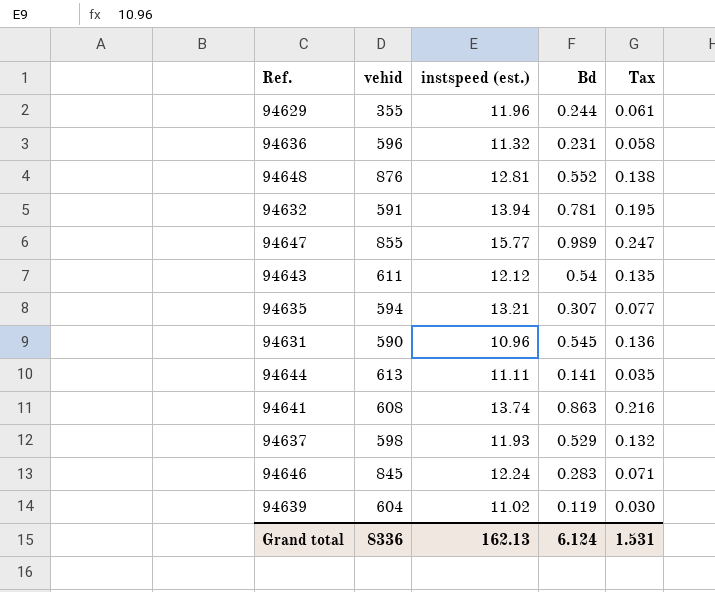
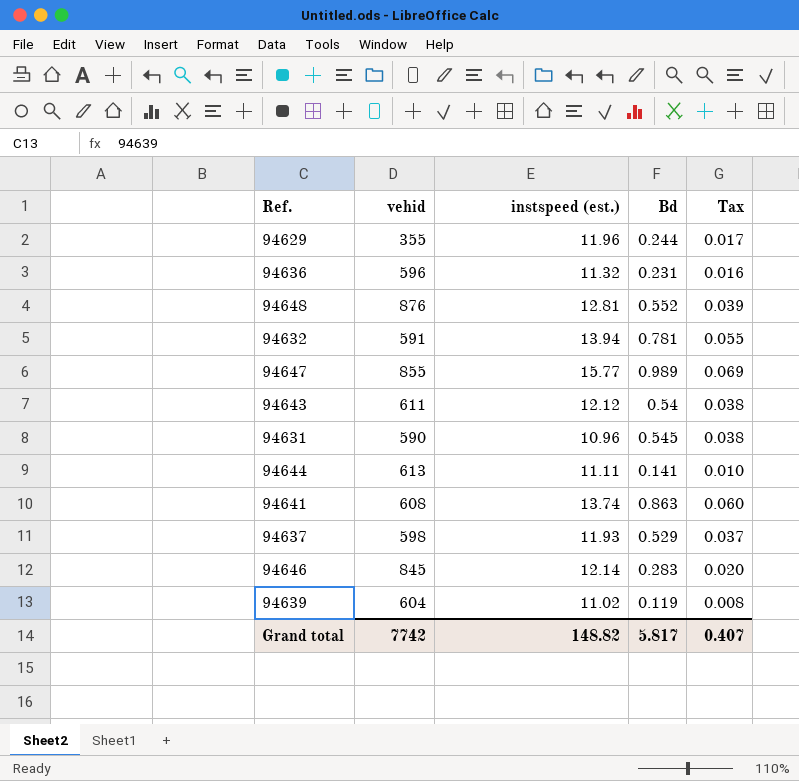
column Tax | formula: [Bd] * 0.25 -> [Bd] * 0.07
row 94635: 594 | 13.21 | 0.307 | 0.077 -> none
94646 | instspeed (est.): 12.24 -> 12.14
Grand total | vehid: 8336 -> 7742
Grand total | instspeed (est.): 162.13 -> 148.82
Grand total | Bd: 6.124 -> 5.817
Grand total | Tax: 1.531 -> 0.407

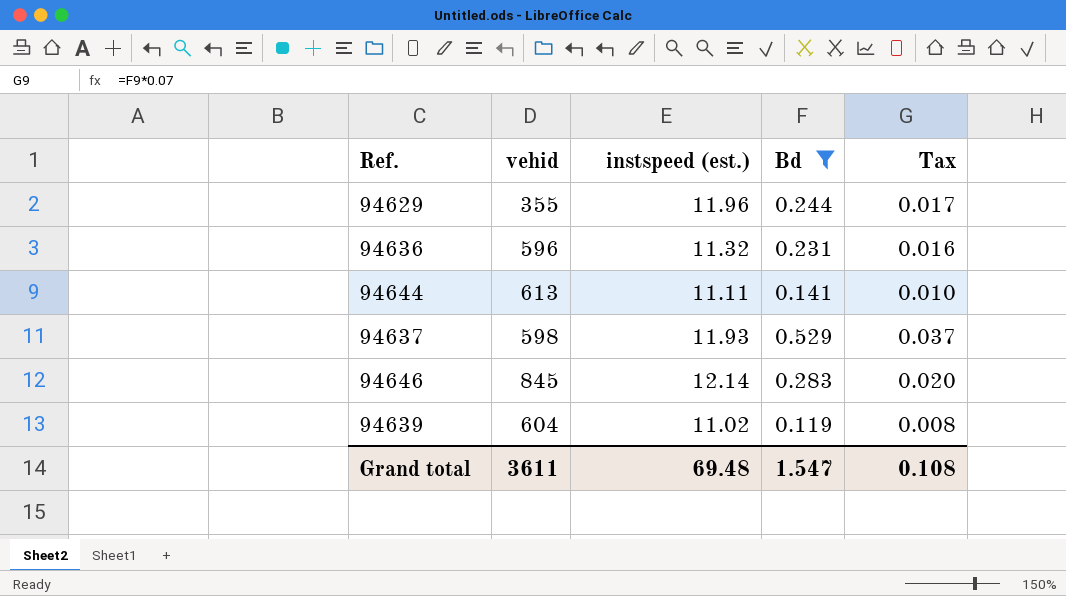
filter: none -> Bd <= 0.529
Grand total | vehid: 7742 -> 3611
Grand total | instspeed (est.): 148.82 -> 69.48
Grand total | Bd: 5.817 -> 1.547
Grand total | Tax: 0.407 -> 0.108

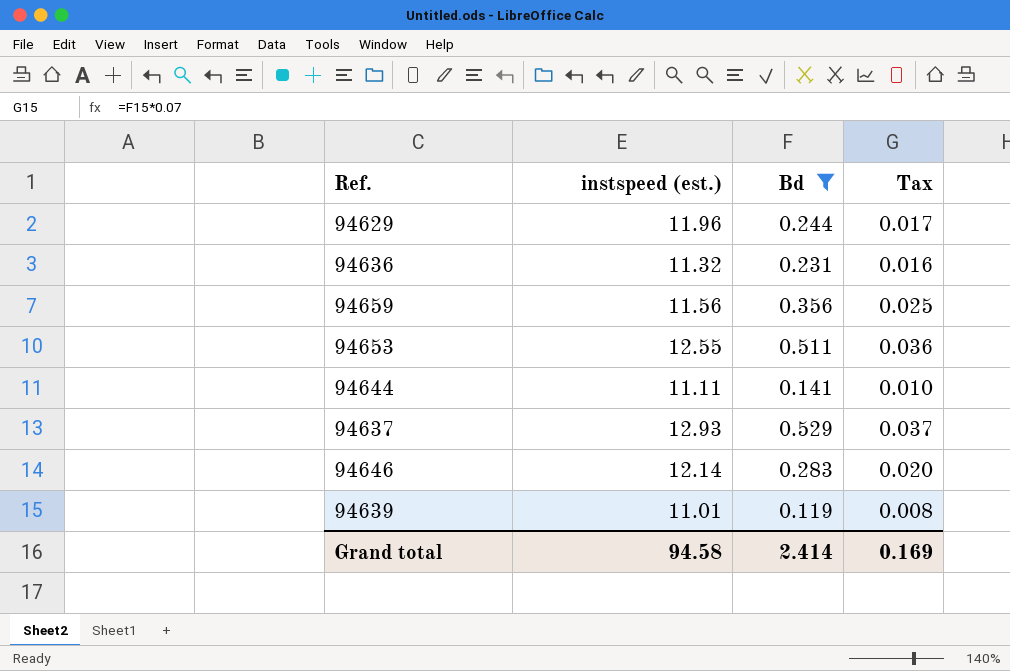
column vehid | position: 2 -> none
row 94659: none -> 11.56 | 0.356 | 0.025
row 94653: none -> 12.55 | 0.511 | 0.036
94637 | instspeed (est.): 11.93 -> 12.93
94639 | instspeed (est.): 11.02 -> 11.01
Grand total | instspeed (est.): 69.48 -> 94.58
Grand total | Bd: 1.547 -> 2.414
Grand total | Tax: 0.108 -> 0.169

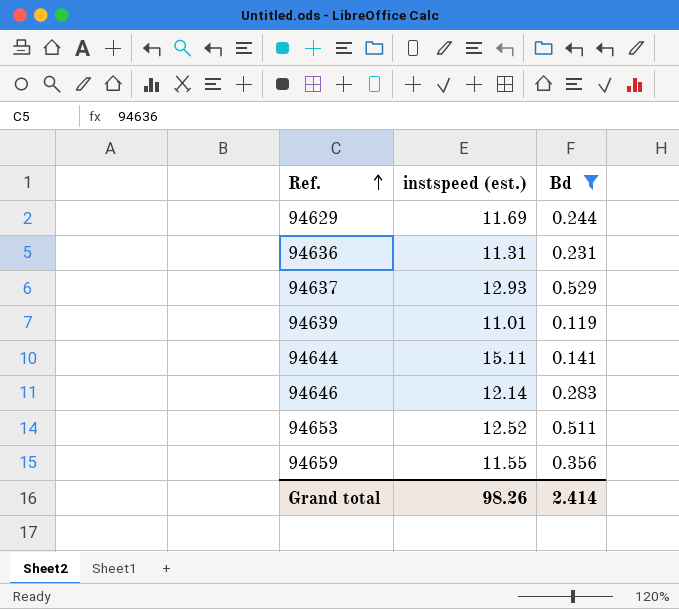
row order: none -> Ref. ascending
column Tax | formula: [Bd] * 0.07 -> none
94629 | instspeed (est.): 11.96 -> 11.69
94636 | instspeed (est.): 11.32 -> 11.31
94644 | instspeed (est.): 11.11 -> 15.11
94653 | instspeed (est.): 12.55 -> 12.52
94659 | instspeed (est.): 11.56 -> 11.55
Grand total | instspeed (est.): 94.58 -> 98.26

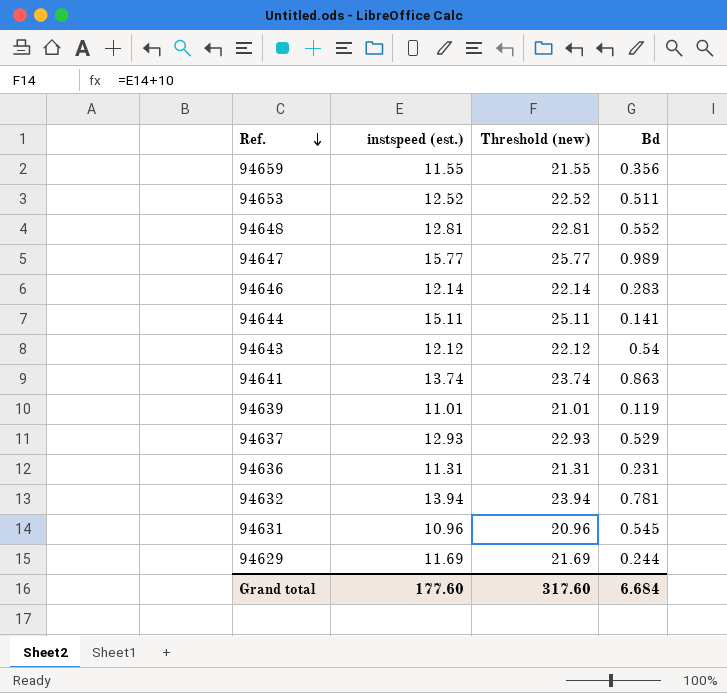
filter: Bd <= 0.529 -> none
row order: Ref. ascending -> Ref. descending
column Threshold (new) | formula: none -> [instspeed (est.)] + 10
Grand total | instspeed (est.): 98.26 -> 177.60
Grand total | Bd: 2.414 -> 6.684

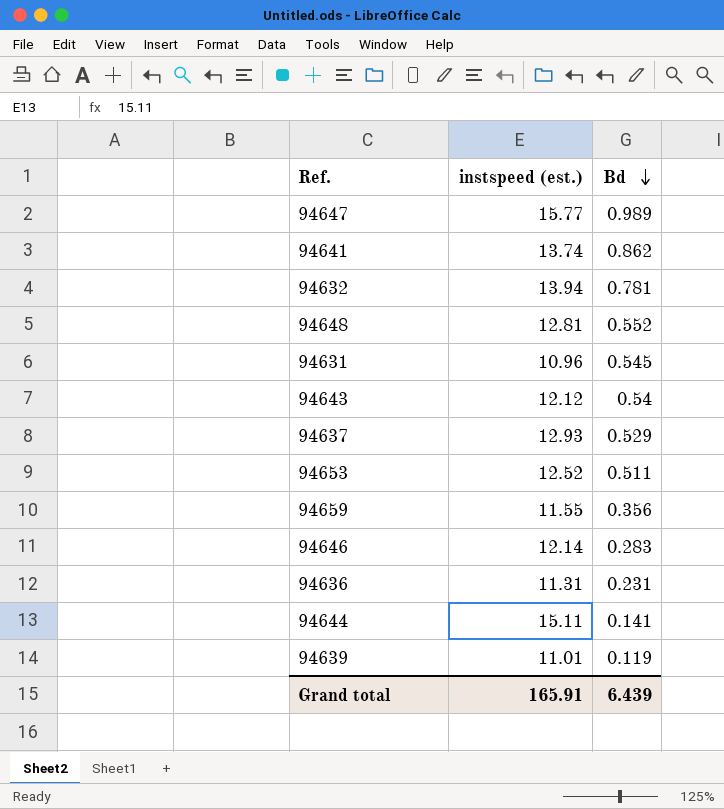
row order: Ref. descending -> Bd descending
column Threshold (new) | formula: [instspeed (est.)] + 10 -> none
row 94629: 11.69 | 21.69 | 0.244 -> none
94641 | Bd: 0.863 -> 0.862
Grand total | instspeed (est.): 177.60 -> 165.91
Grand total | Bd: 6.684 -> 6.439

